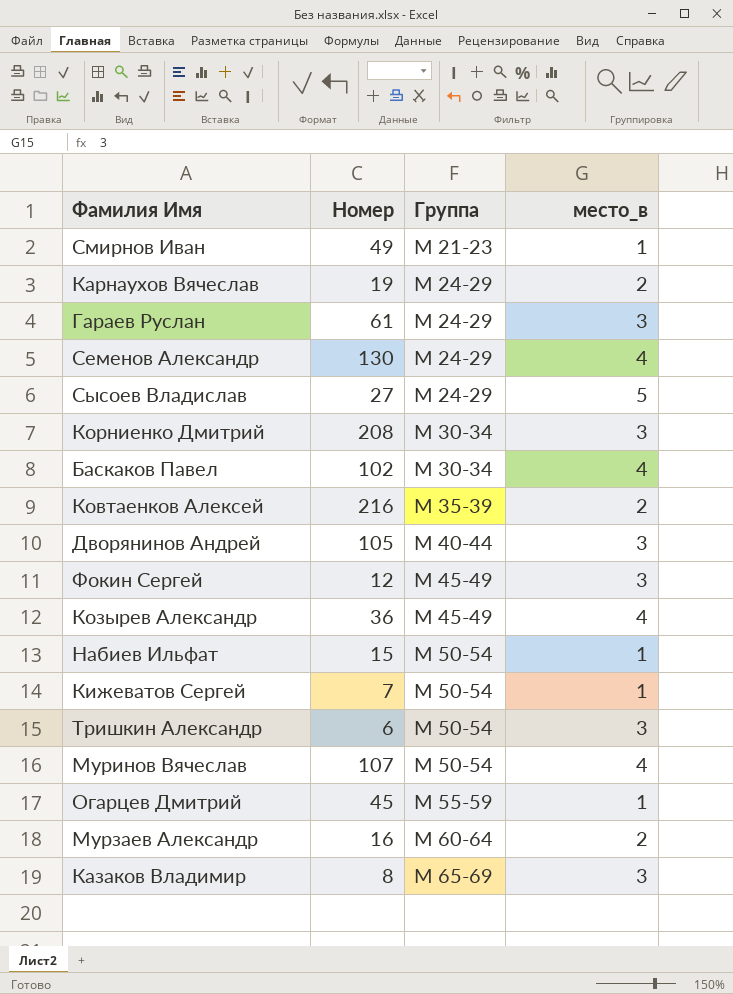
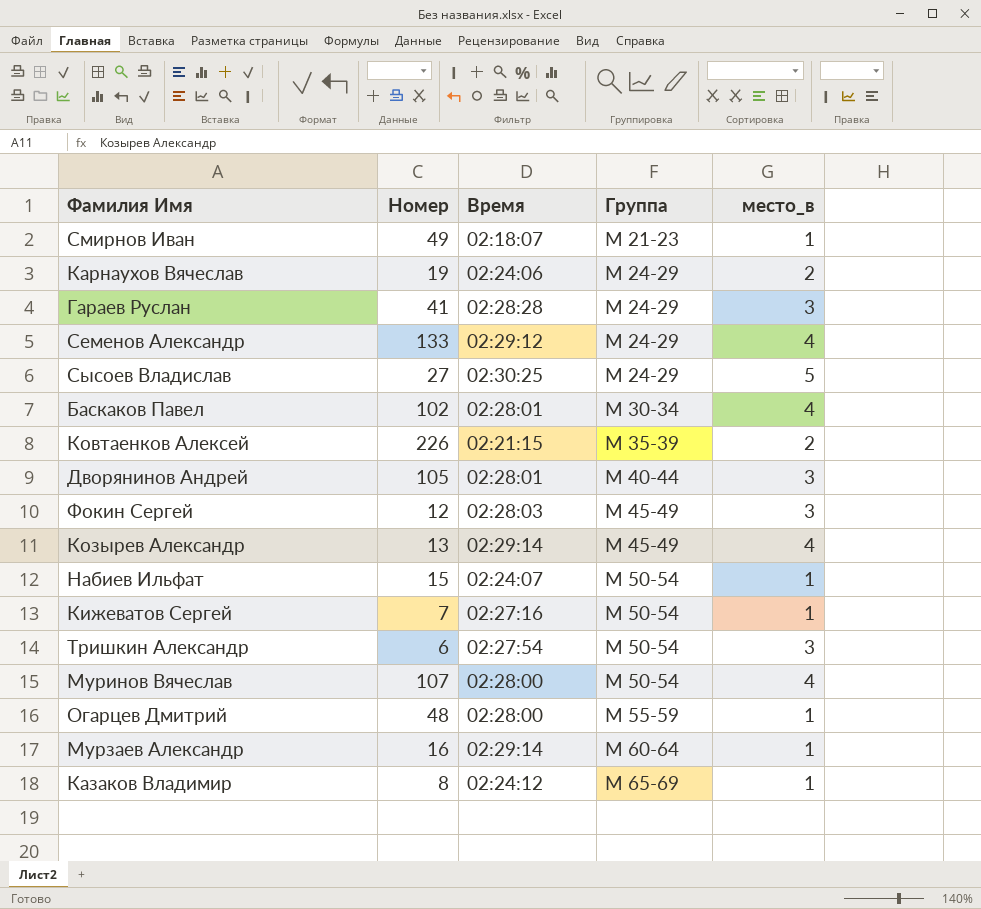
column Время | position: none -> 3
row Корниенко Дмитрий: 208 | М 30-34 | 3 -> none
Гараев Руслан | Номер: 61 -> 41
Семенов Александр | Номер: 130 -> 133
Ковтаенков Алексей | Номер: 216 -> 226
Козырев Александр | Номер: 36 -> 13
Огарцев Дмитрий | Номер: 45 -> 48
Мурзаев Александр | место_в: 2 -> 1
Казаков Владимир | место_в: 3 -> 1

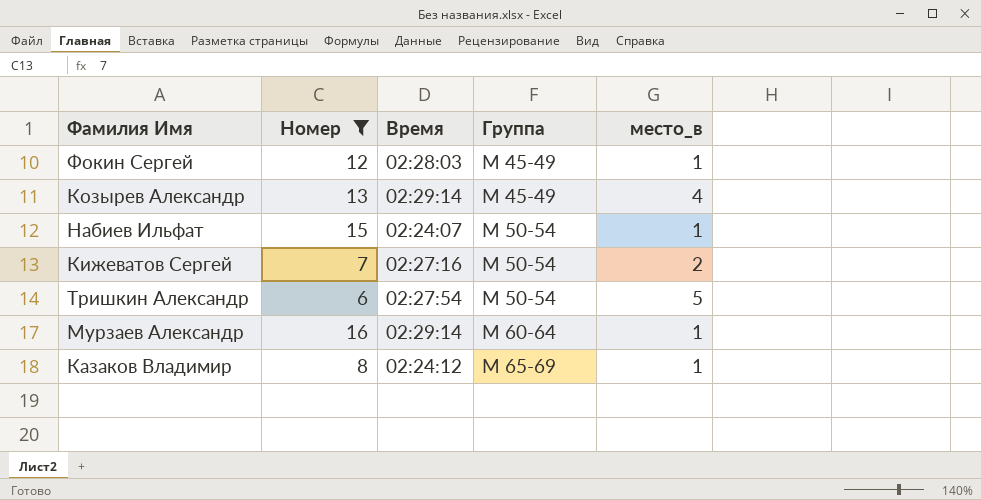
filter: none -> Номер <= 16
Фокин Сергей | место_в: 3 -> 1
Кижеватов Сергей | место_в: 1 -> 2
Тришкин Александр | место_в: 3 -> 5

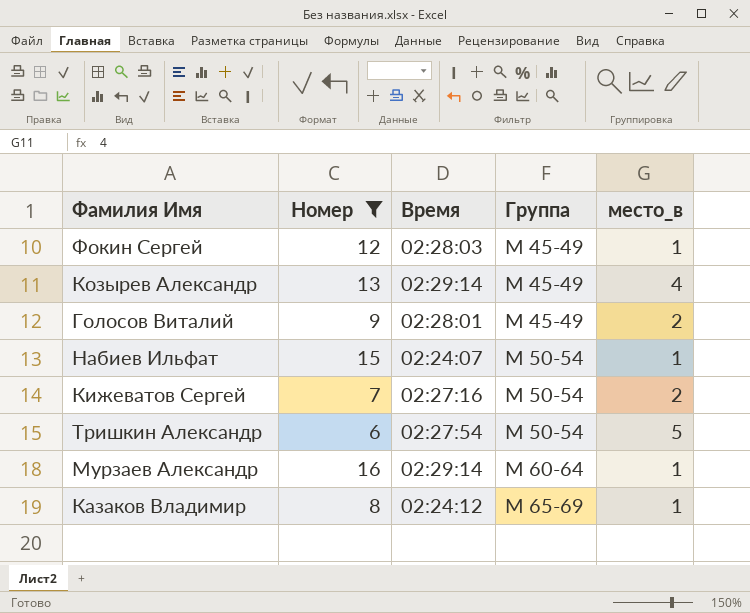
row Голосов Виталий: none -> 9 | 02:28:01 | М 45-49 | 2

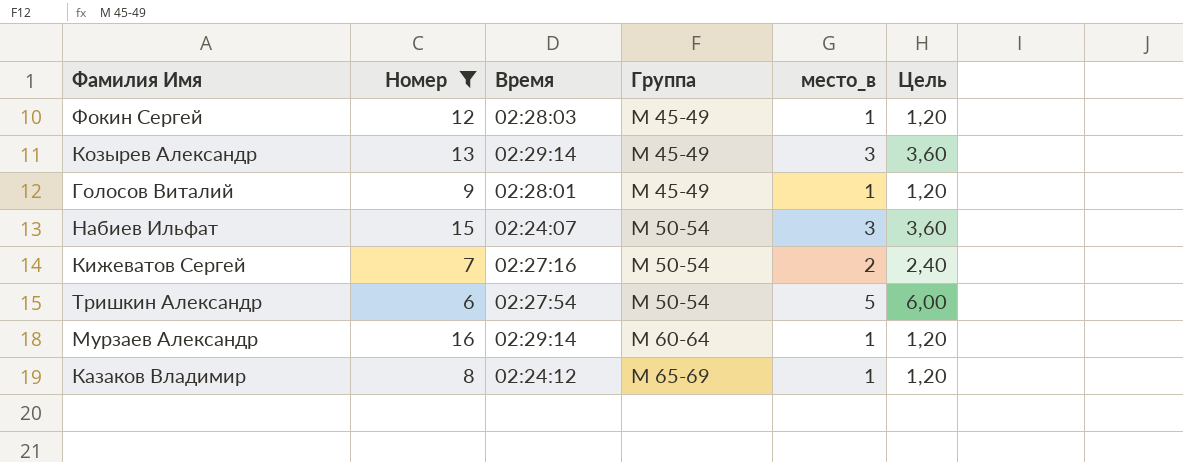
column Цель | formula: none -> [место_в] * 1,2
Козырев Александр | место_в: 4 -> 3
Голосов Виталий | место_в: 2 -> 1
Набиев Ильфат | место_в: 1 -> 3

